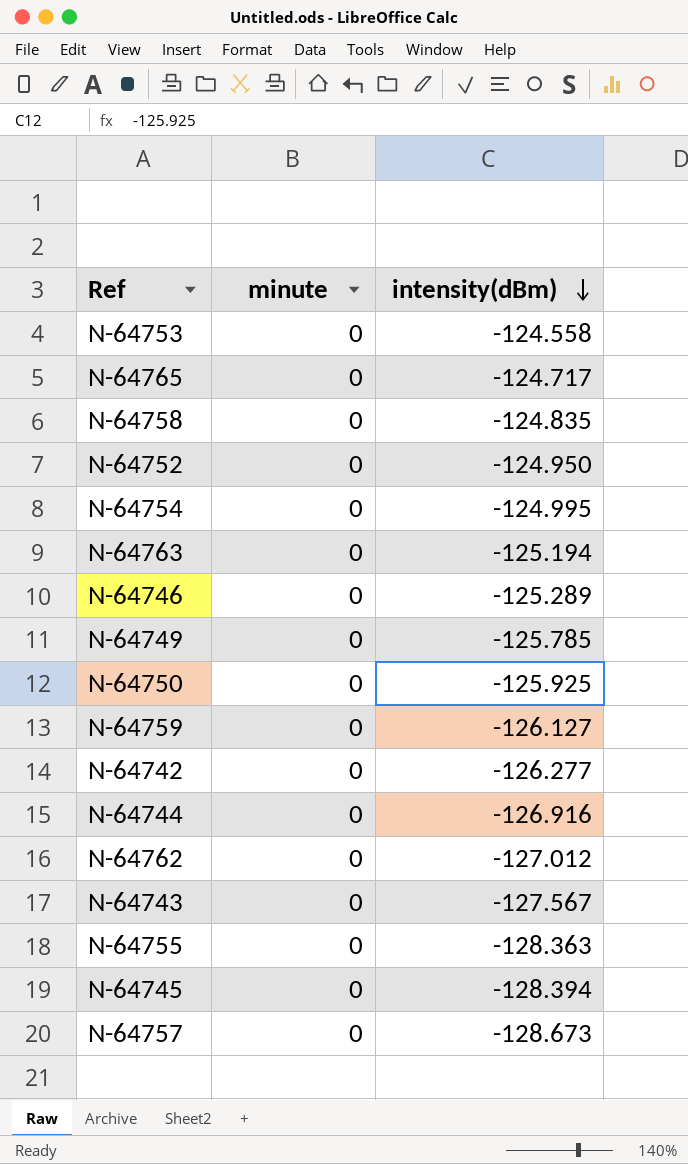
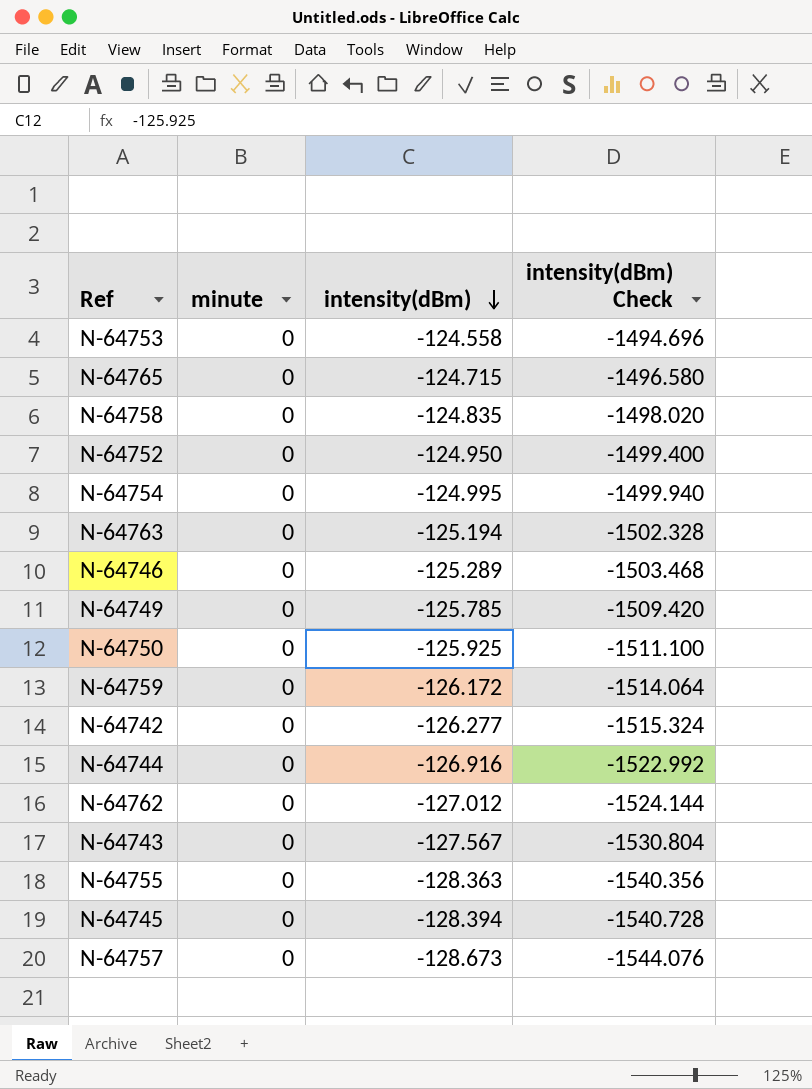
column intensity(dBm) Check | formula: none -> [intensity(dBm)] * 12
N-64765 | intensity(dBm): -124.717 -> -124.715
N-64759 | intensity(dBm): -126.127 -> -126.172

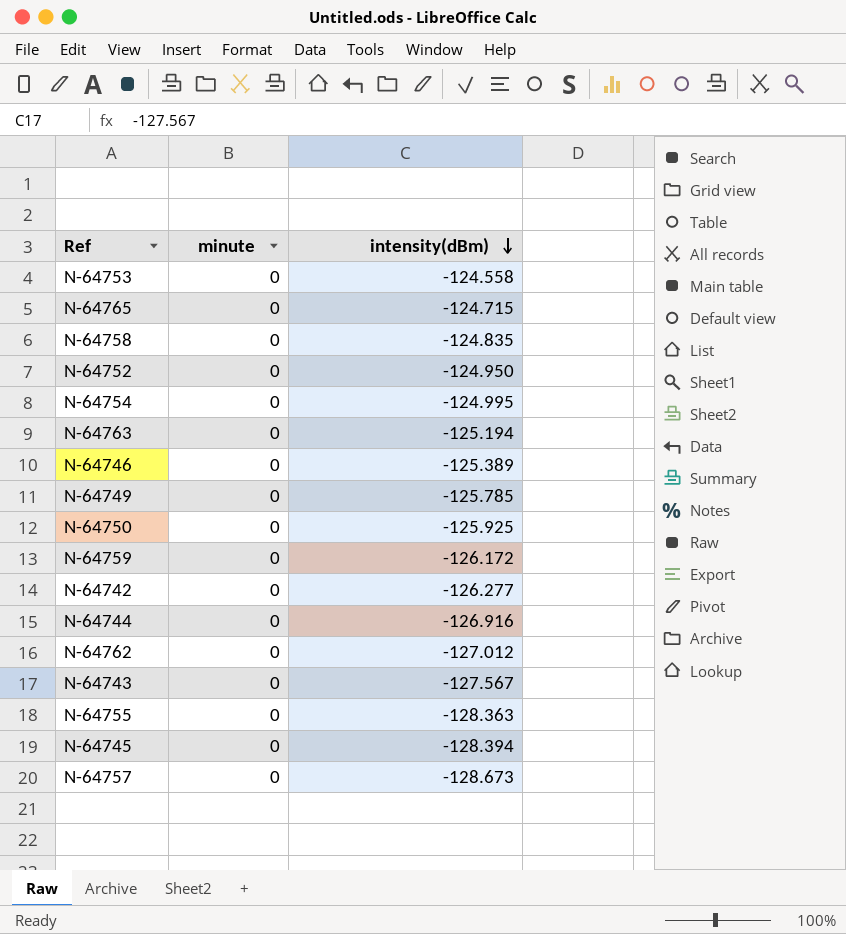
column intensity(dBm) Check | formula: [intensity(dBm)] * 12 -> none
N-64746 | intensity(dBm): -125.289 -> -125.389

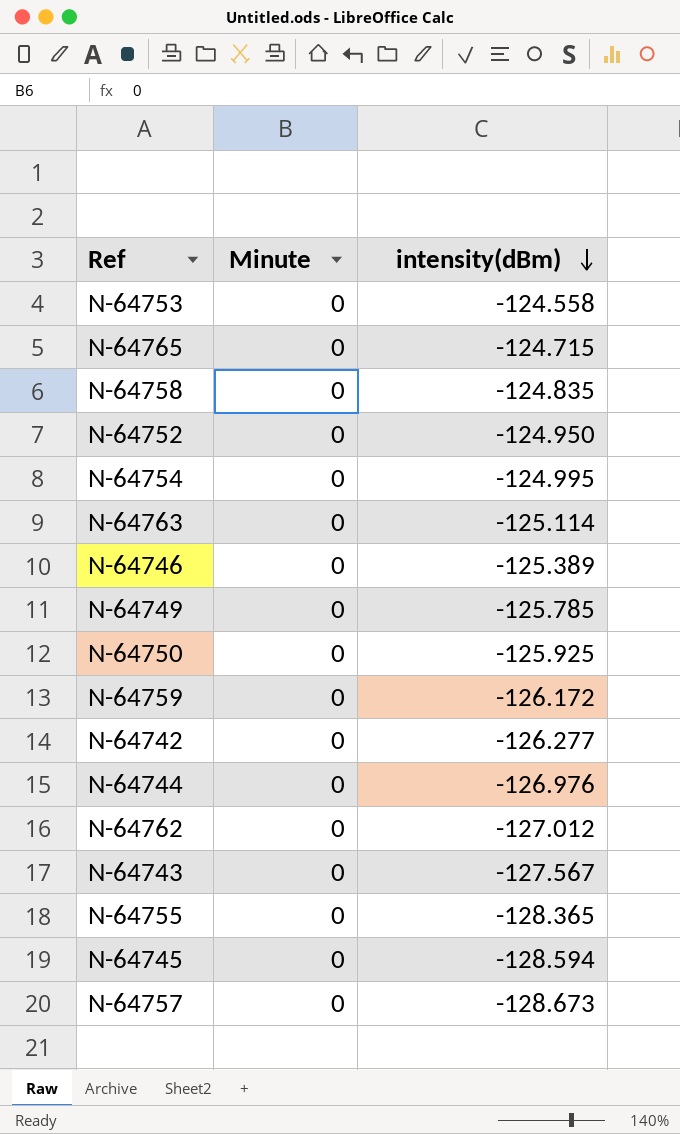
column name: minute -> Minute
N-64763 | intensity(dBm): -125.194 -> -125.114
N-64744 | intensity(dBm): -126.916 -> -126.976
N-64755 | intensity(dBm): -128.363 -> -128.365
N-64745 | intensity(dBm): -128.394 -> -128.594

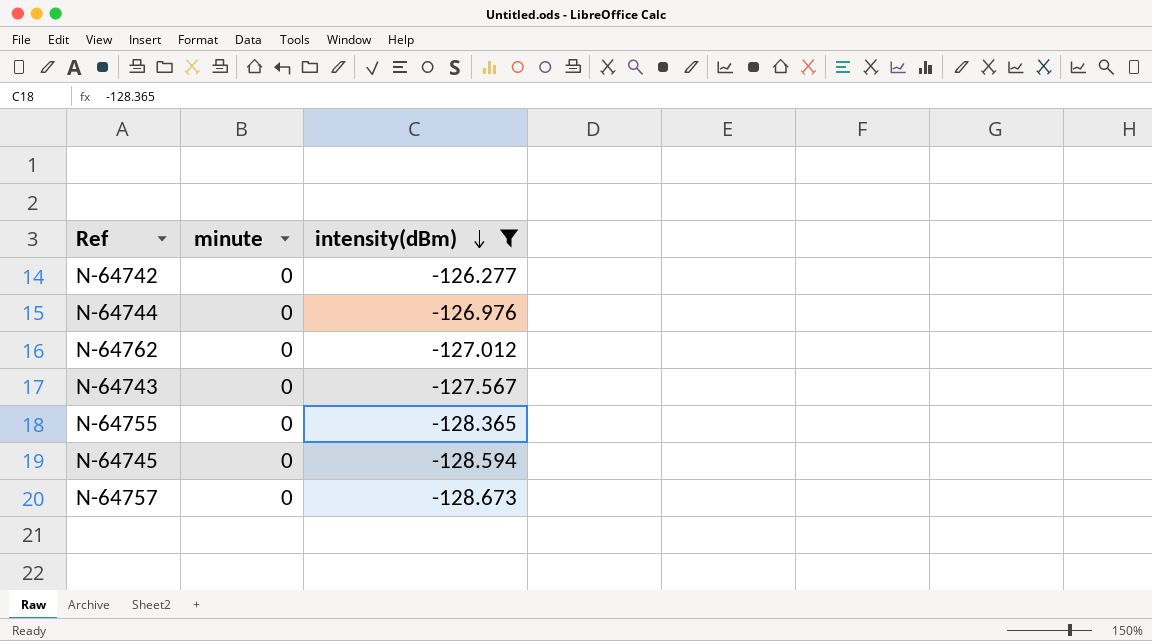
filter: none -> intensity(dBm) <= -126.277
column name: Minute -> minute

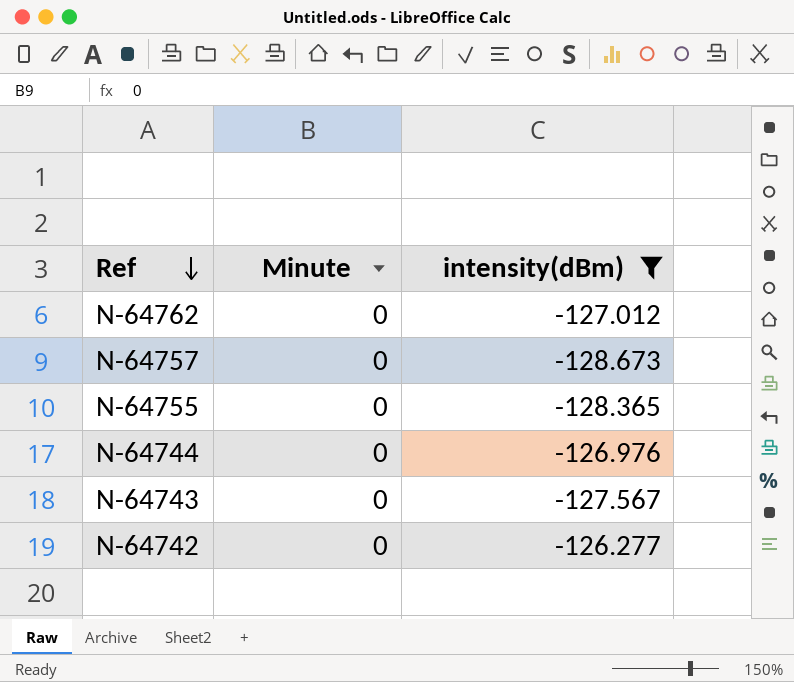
row order: intensity(dBm) descending -> Ref descending
column name: minute -> Minute
row N-64745: 0 | -128.594 -> none

